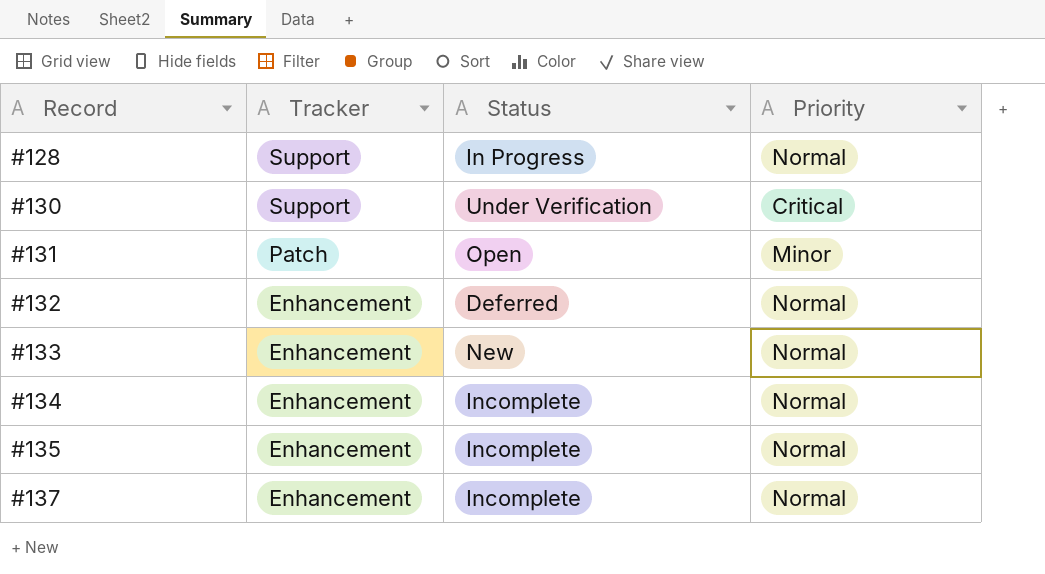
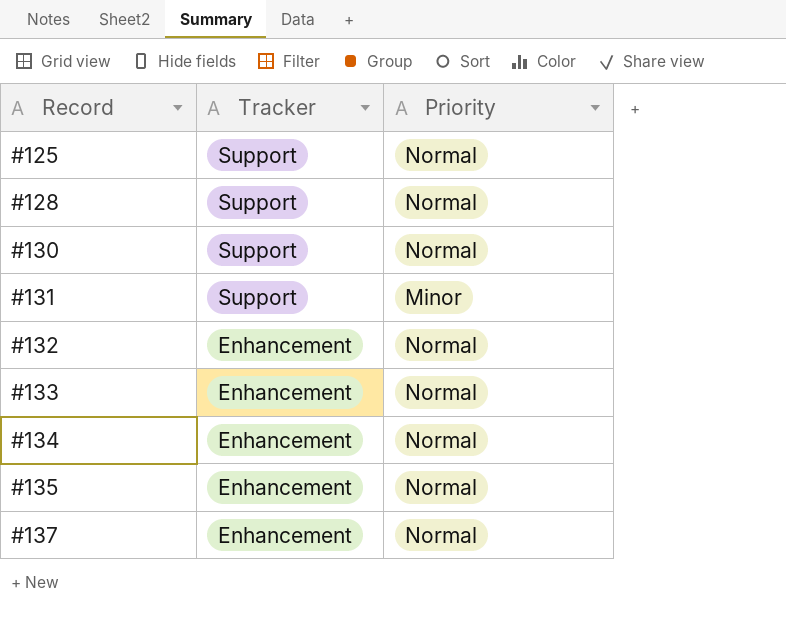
column Status | position: 3 -> none
row #125: none -> Support | Normal
#130 | Priority: Critical -> Normal
#131 | Tracker: Patch -> Support

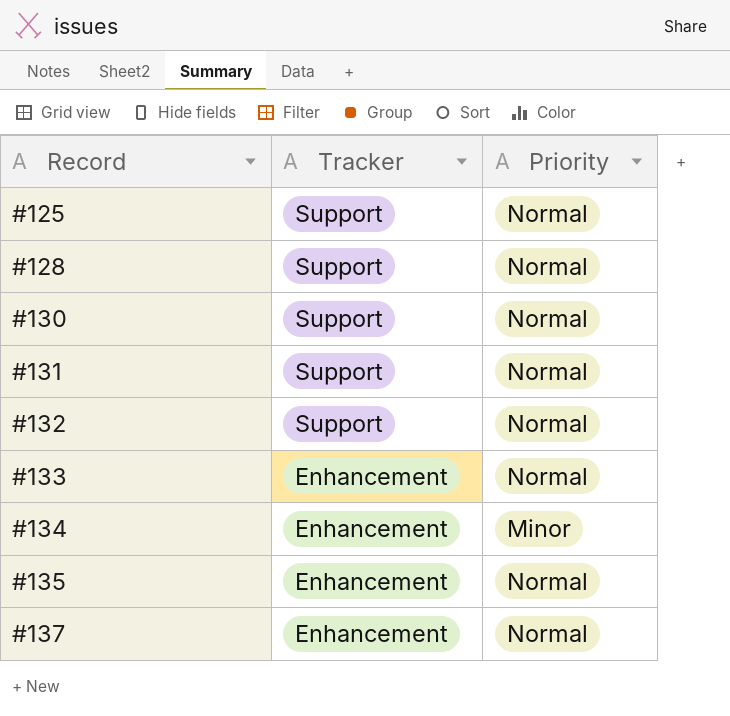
#131 | Priority: Minor -> Normal
#132 | Tracker: Enhancement -> Support
#134 | Priority: Normal -> Minor

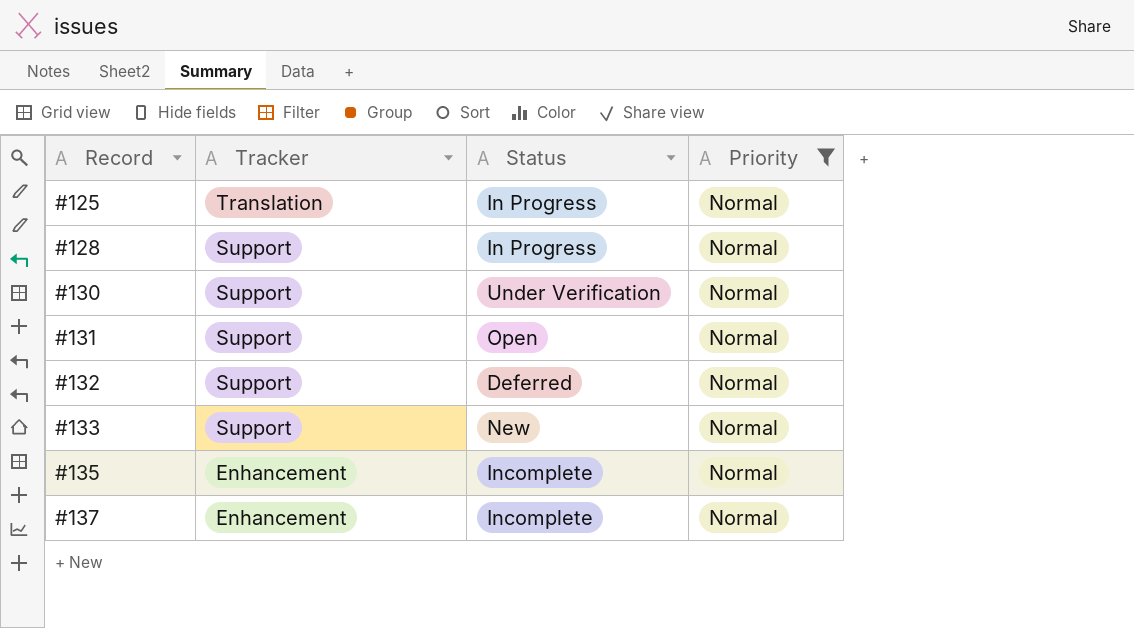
filter: none -> Priority = Normal
column Status | position: none -> 3
#125 | Tracker: Support -> Translation
#133 | Tracker: Enhancement -> Support

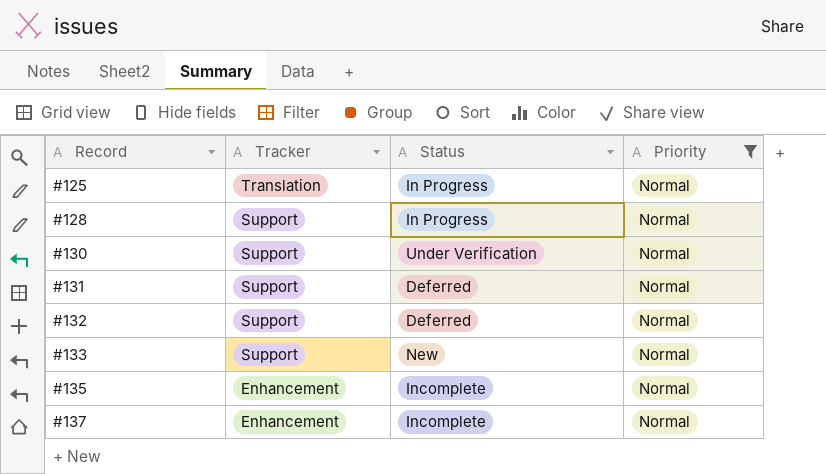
#131 | Status: Open -> Deferred

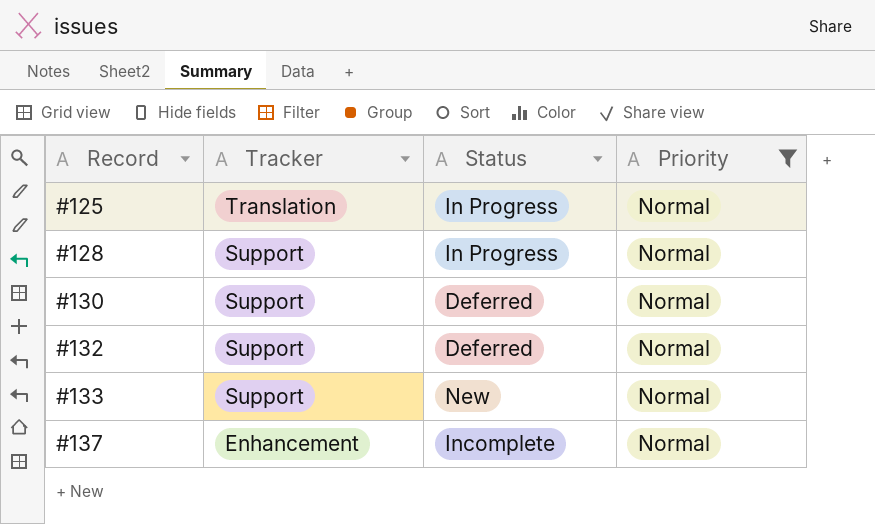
row #131: Support | Deferred | Normal -> none
row #135: Enhancement | Incomplete | Normal -> none
#130 | Status: Under Verification -> Deferred

